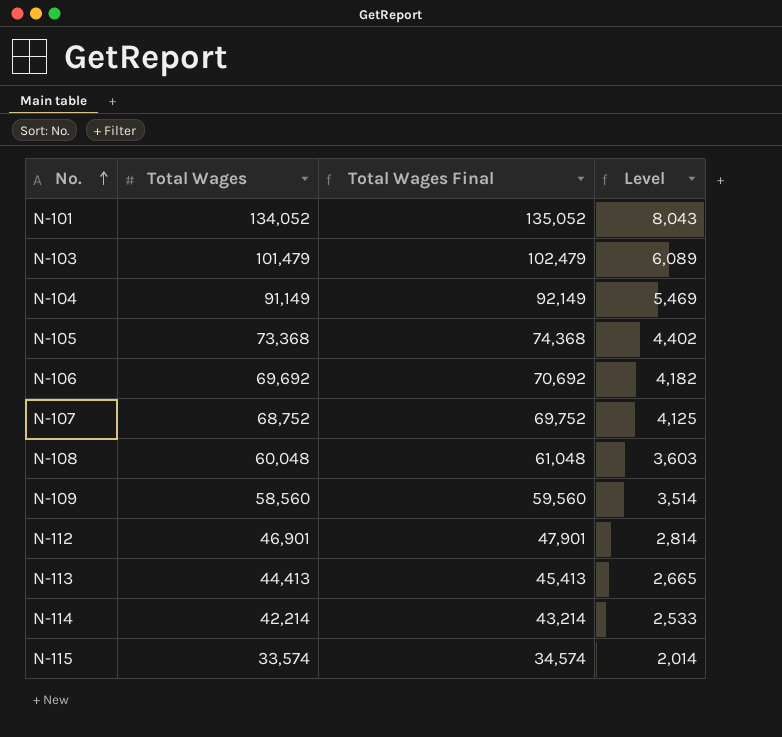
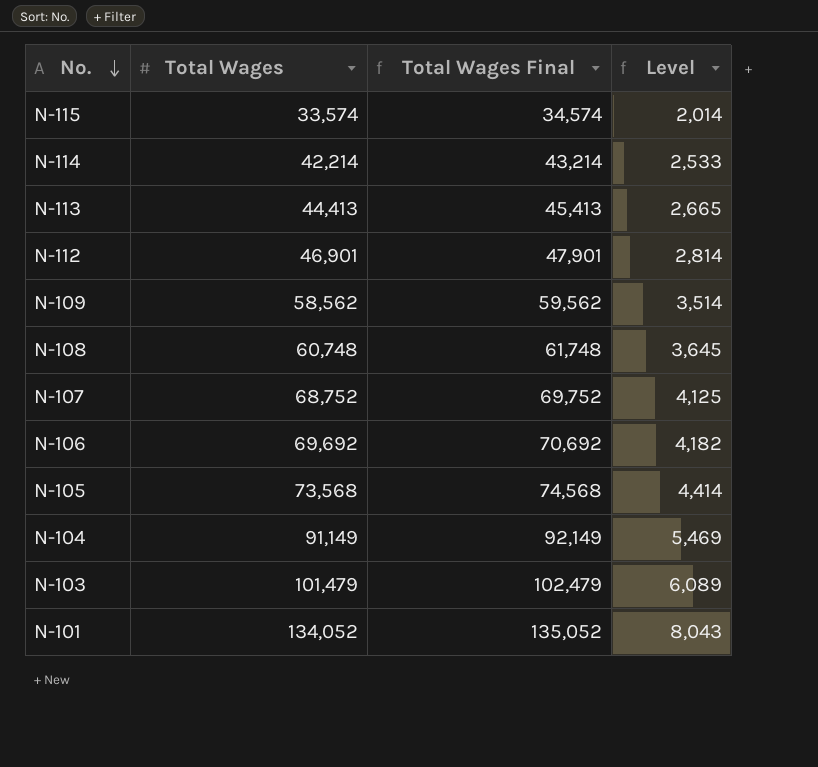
row order: No. ascending -> No. descending
N-109 | Total Wages: 58,560 -> 58,562
N-109 | Total Wages Final: 59,560 -> 59,562
N-108 | Total Wages: 60,048 -> 60,748
N-108 | Total Wages Final: 61,048 -> 61,748
N-108 | Level: 3,603 -> 3,645
N-105 | Total Wages: 73,368 -> 73,568
N-105 | Total Wages Final: 74,368 -> 74,568
N-105 | Level: 4,402 -> 4,414

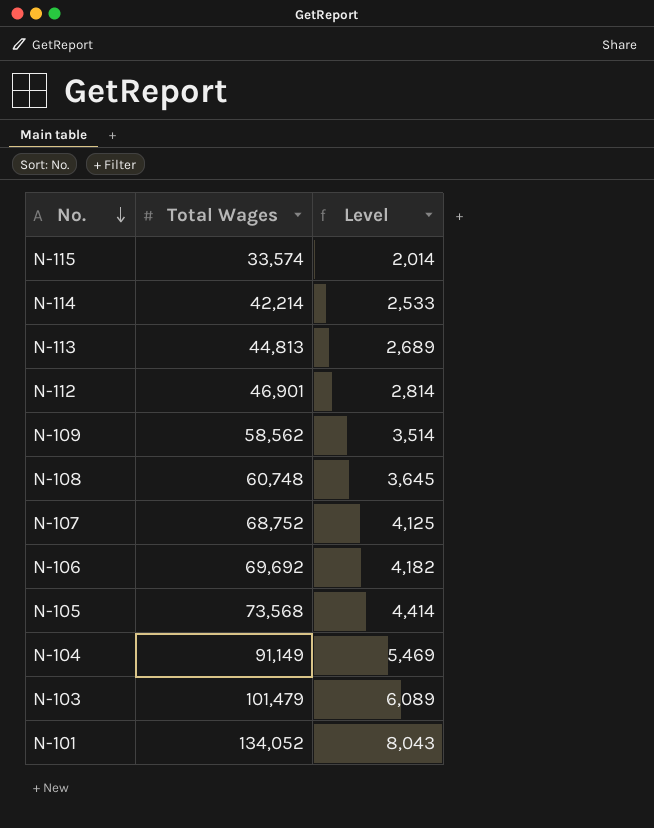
column Total Wages Final | formula: [Total Wages] + 1000 -> none
N-113 | Total Wages: 44,413 -> 44,813
N-113 | Level: 2,665 -> 2,689

